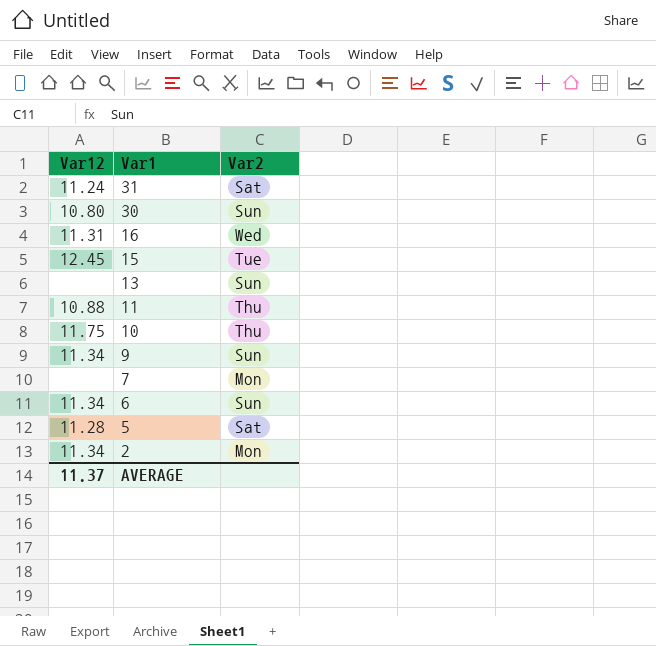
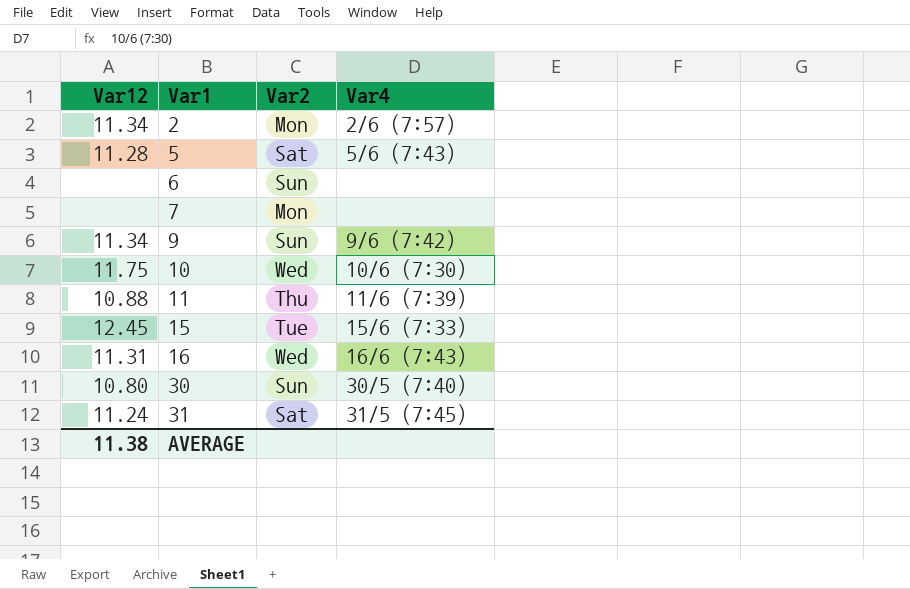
row order: Var1 descending -> Var1 ascending
column Var4 | position: none -> 4
row 13: none | Sun -> none
6 | Var12: 11.34 -> none
10 | Var2: Thu -> Wed
AVERAGE | Var12: 11.37 -> 11.38

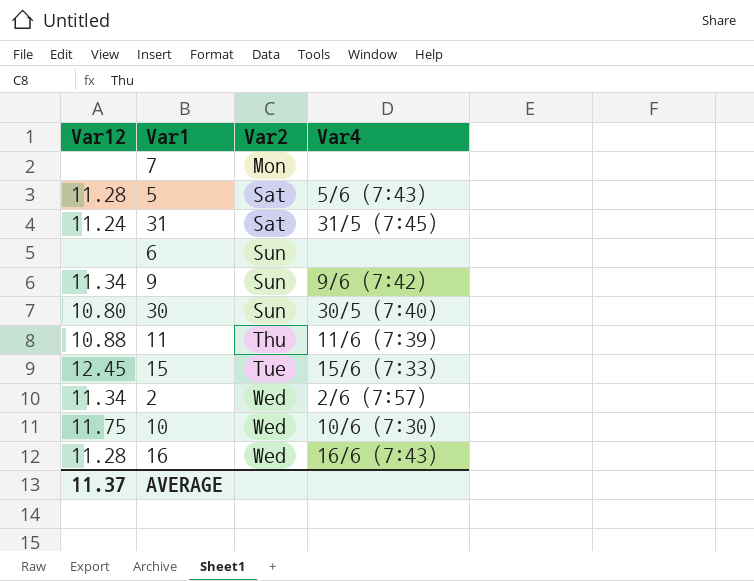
row order: Var1 ascending -> Var2 ascending
2 | Var2: Mon -> Wed
16 | Var12: 11.31 -> 11.28
AVERAGE | Var12: 11.38 -> 11.37

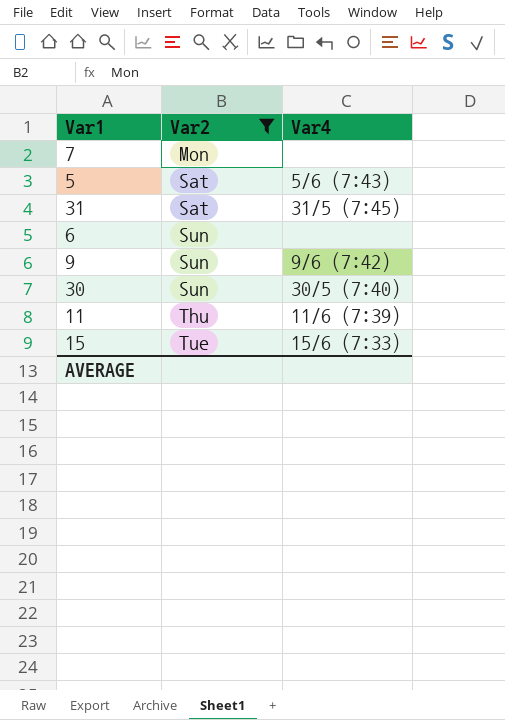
filter: none -> Var2 != Wed
column Var12 | position: 1 -> none

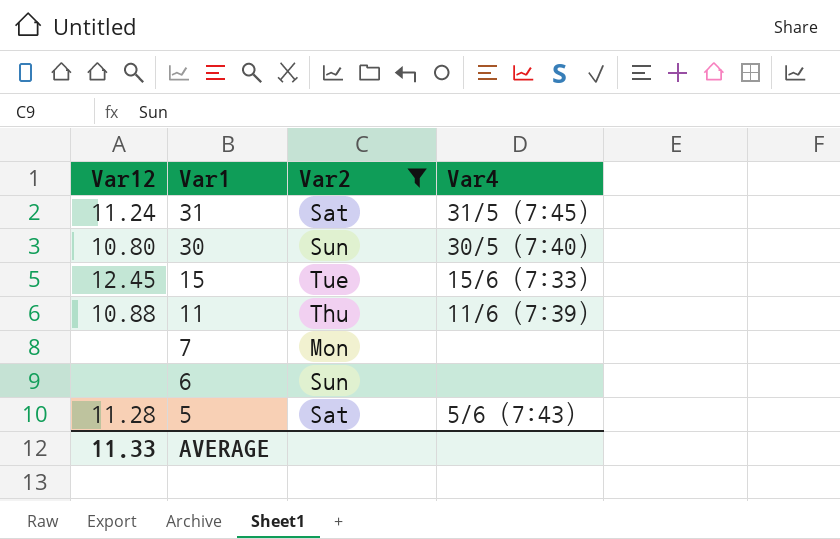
row order: Var2 ascending -> Var1 descending
column Var12 | position: none -> 1
row 9: Sun | 9/6 (7:42) -> none

